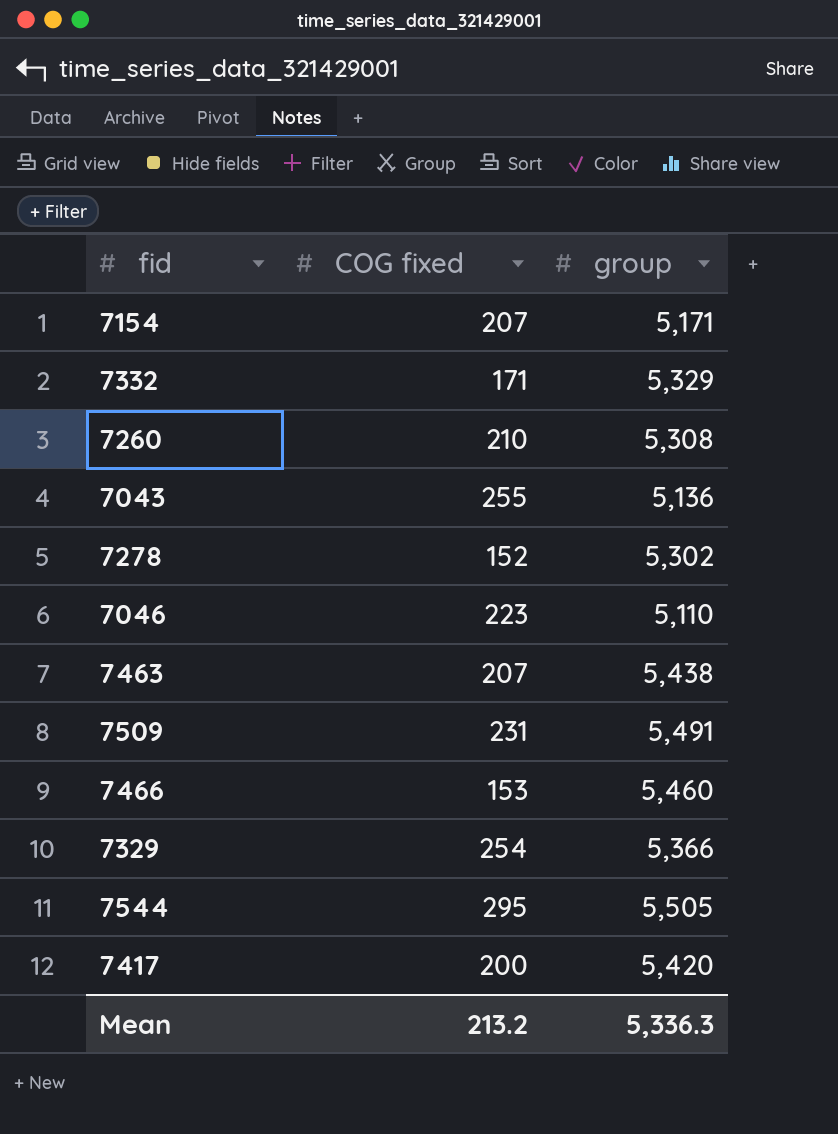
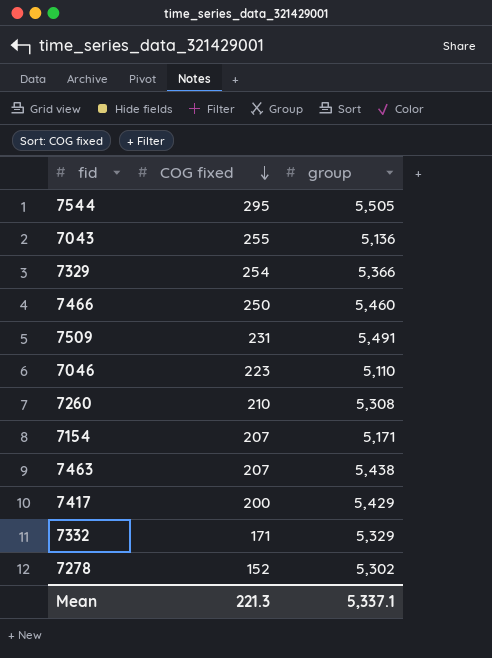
row order: none -> COG fixed descending
7466 | COG fixed: 153 -> 250
7417 | group: 5,420 -> 5,429
Mean | COG fixed: 213.2 -> 221.3
Mean | group: 5,336.3 -> 5,337.1

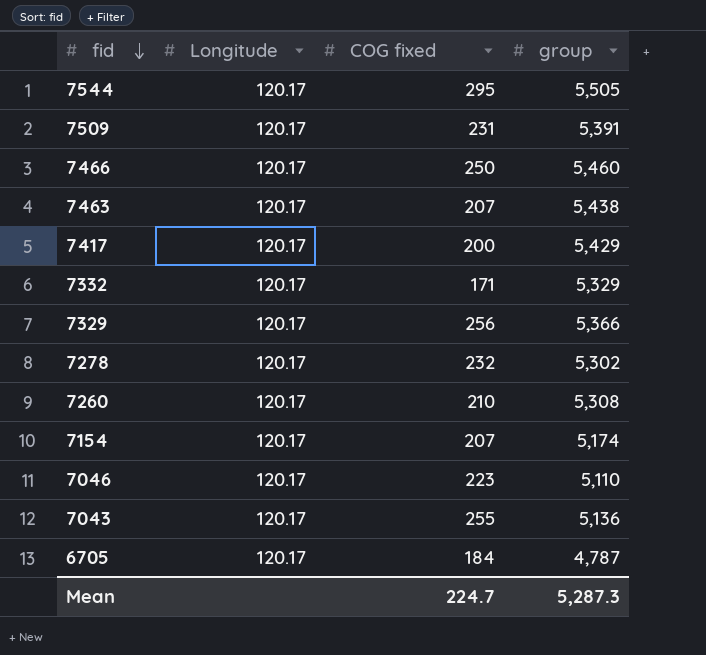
row order: COG fixed descending -> fid descending
column Longitude | position: none -> 2
7509 | group: 5,491 -> 5,391
7329 | COG fixed: 254 -> 256
7278 | COG fixed: 152 -> 232
7154 | group: 5,171 -> 5,174
row 6705: none -> 120.17 | 184 | 4,787
Mean | COG fixed: 221.3 -> 224.7
Mean | group: 5,337.1 -> 5,287.3

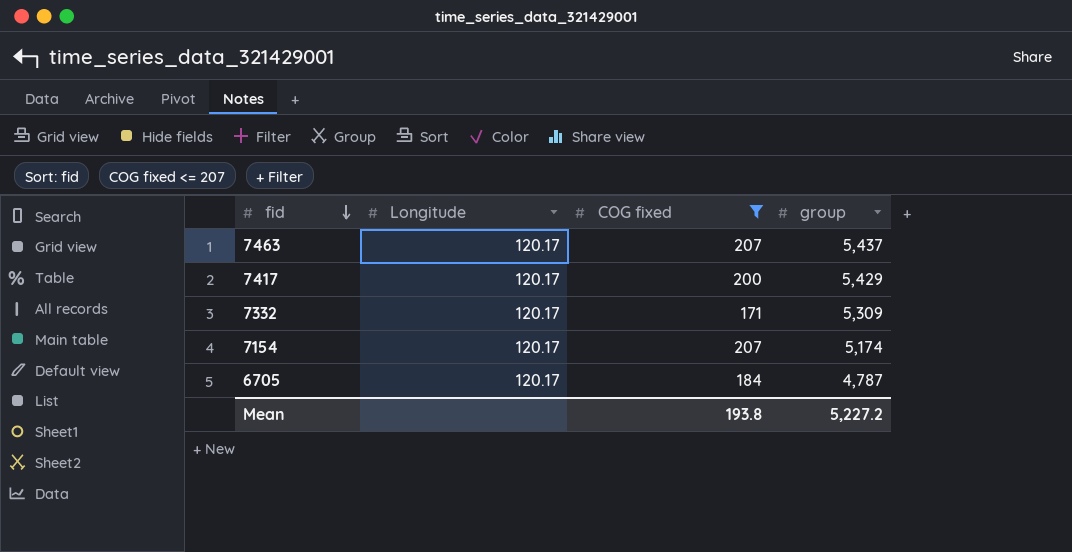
filter: none -> COG fixed <= 207
7463 | group: 5,438 -> 5,437
7332 | group: 5,329 -> 5,309
Mean | COG fixed: 224.7 -> 193.8
Mean | group: 5,287.3 -> 5,227.2

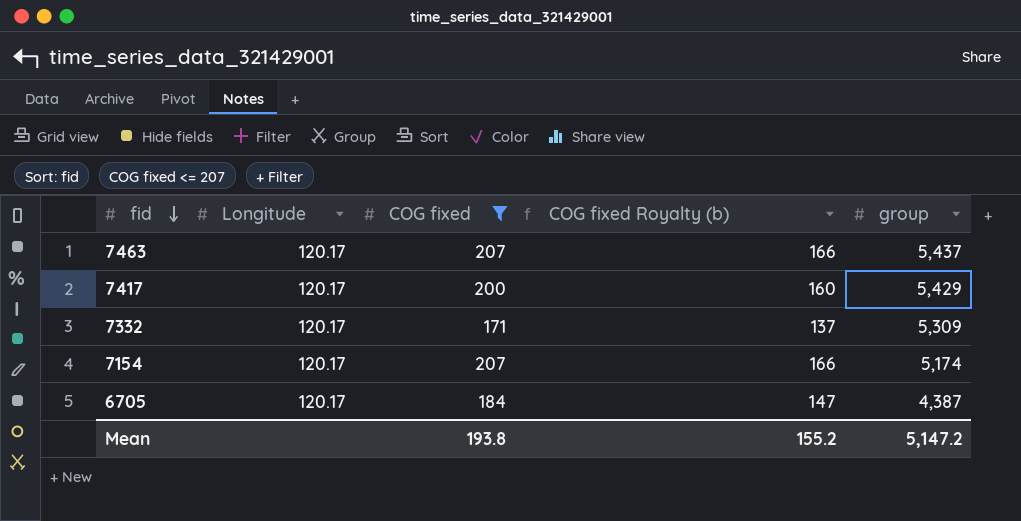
column COG fixed Royalty (b) | formula: none -> [COG fixed] * 0.8
6705 | group: 4,787 -> 4,387
Mean | group: 5,227.2 -> 5,147.2

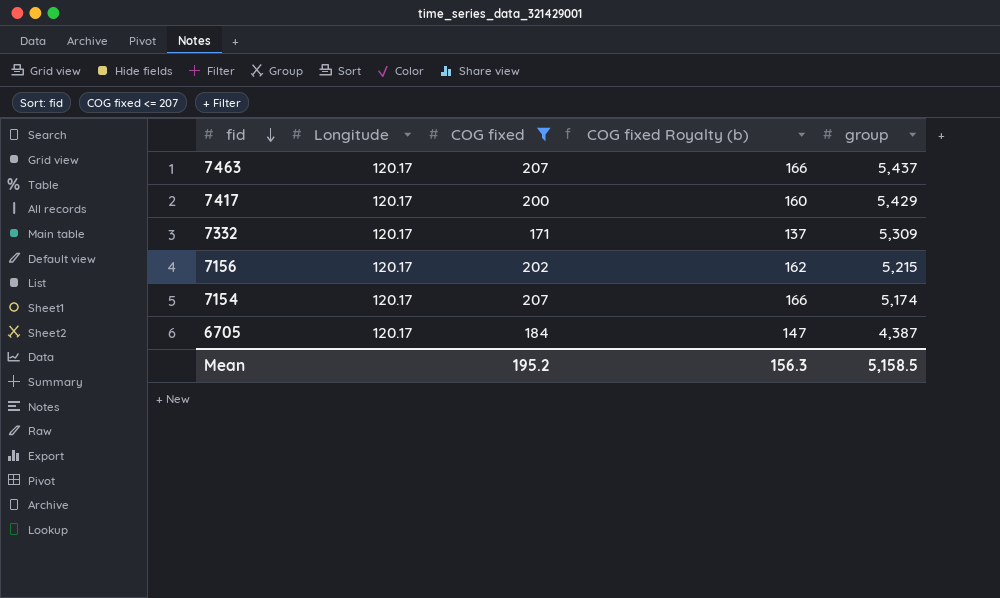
row 7156: none -> 120.17 | 202 | 162 | 5,215
Mean | COG fixed: 193.8 -> 195.2
Mean | COG fixed Royalty (b): 155.2 -> 156.3
Mean | group: 5,147.2 -> 5,158.5

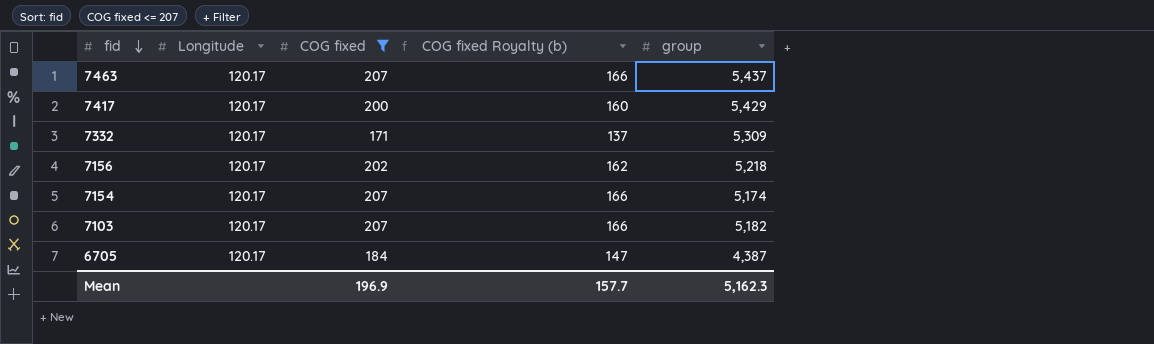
7156 | group: 5,215 -> 5,218
row 7103: none -> 120.17 | 207 | 166 | 5,182
Mean | COG fixed: 195.2 -> 196.9
Mean | COG fixed Royalty (b): 156.3 -> 157.7
Mean | group: 5,158.5 -> 5,162.3

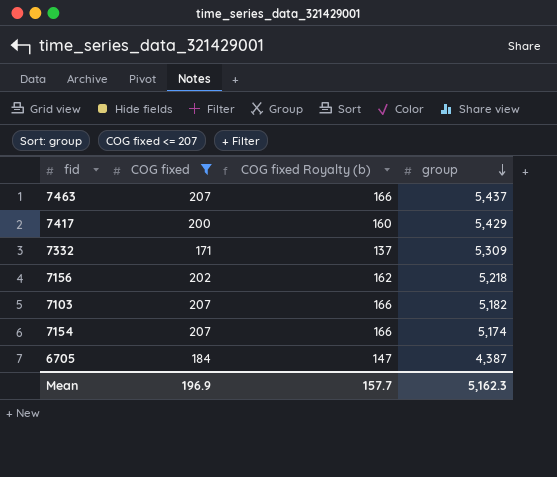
row order: fid descending -> group descending
column Longitude | position: 2 -> none

